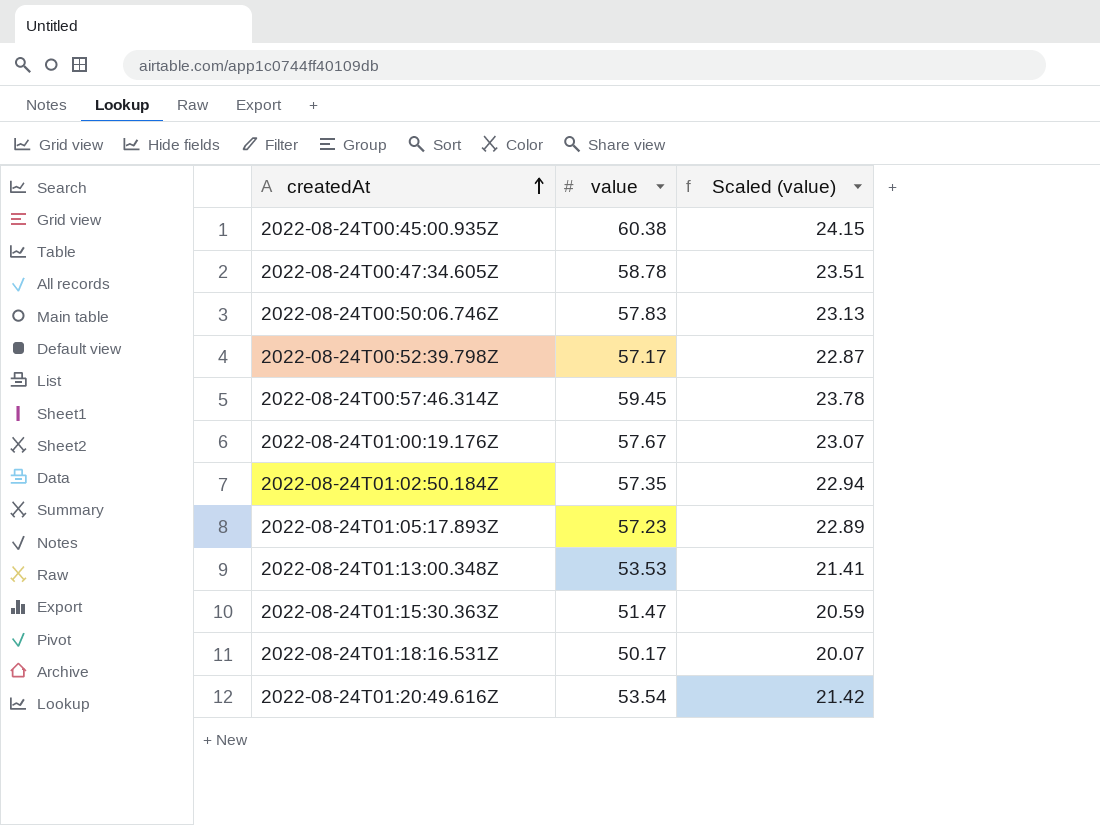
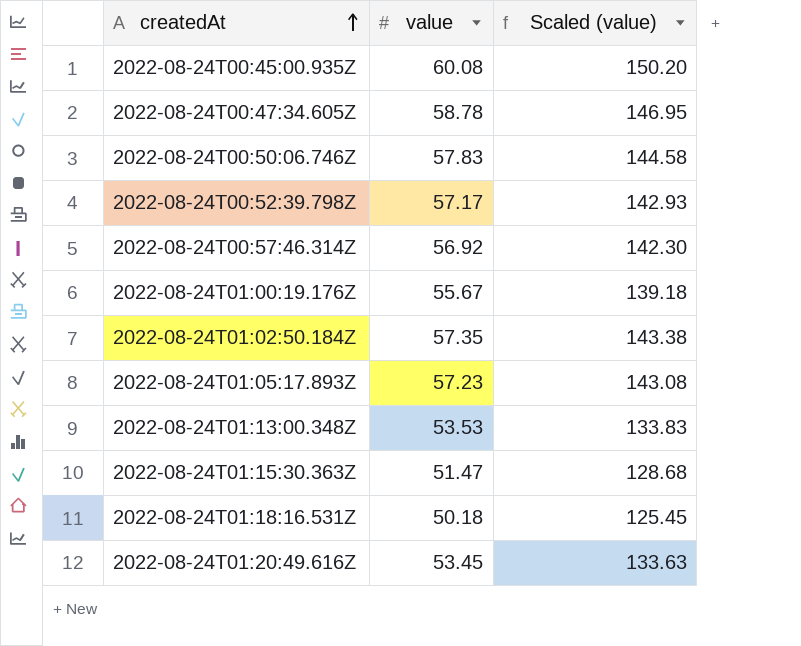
column Scaled (value) | formula: [value] * 0.4 -> [value] * 2.5
2022-08-24T00:45:00.935Z | value: 60.38 -> 60.08
2022-08-24T00:57:46.314Z | value: 59.45 -> 56.92
2022-08-24T01:00:19.176Z | value: 57.67 -> 55.67
2022-08-24T01:18:16.531Z | value: 50.17 -> 50.18
2022-08-24T01:20:49.616Z | value: 53.54 -> 53.45

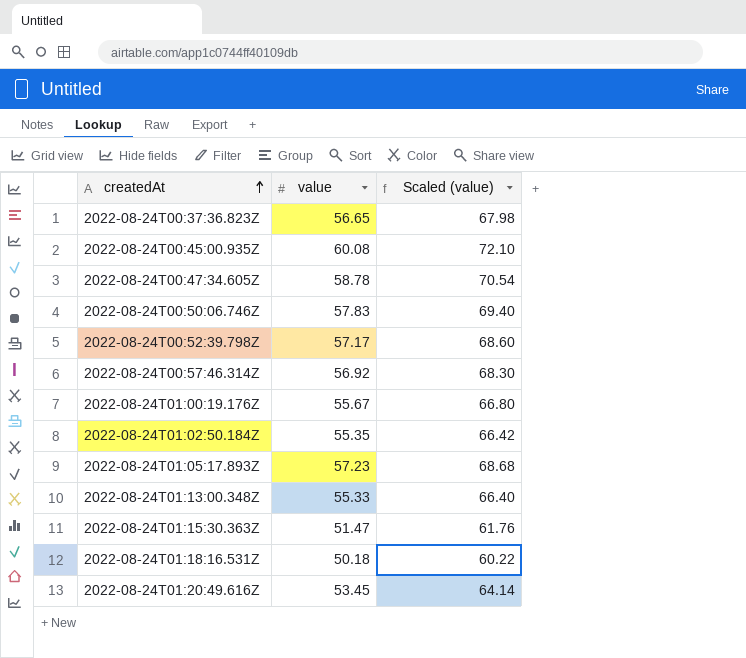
column Scaled (value) | formula: [value] * 2.5 -> [value] * 1.2
row 2022-08-24T00:37:36.823Z: none -> 56.65 | 67.98
2022-08-24T01:02:50.184Z | value: 57.35 -> 55.35
2022-08-24T01:13:00.348Z | value: 53.53 -> 55.33

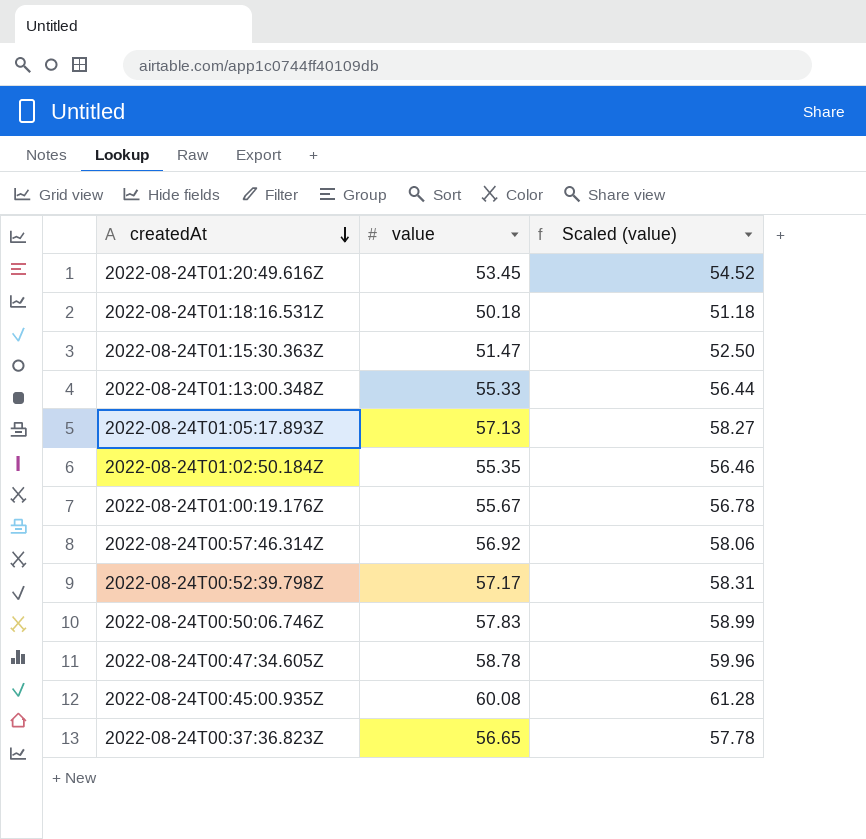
row order: createdAt ascending -> createdAt descending
column Scaled (value) | formula: [value] * 1.2 -> [value] * 1.02
2022-08-24T01:05:17.893Z | value: 57.23 -> 57.13

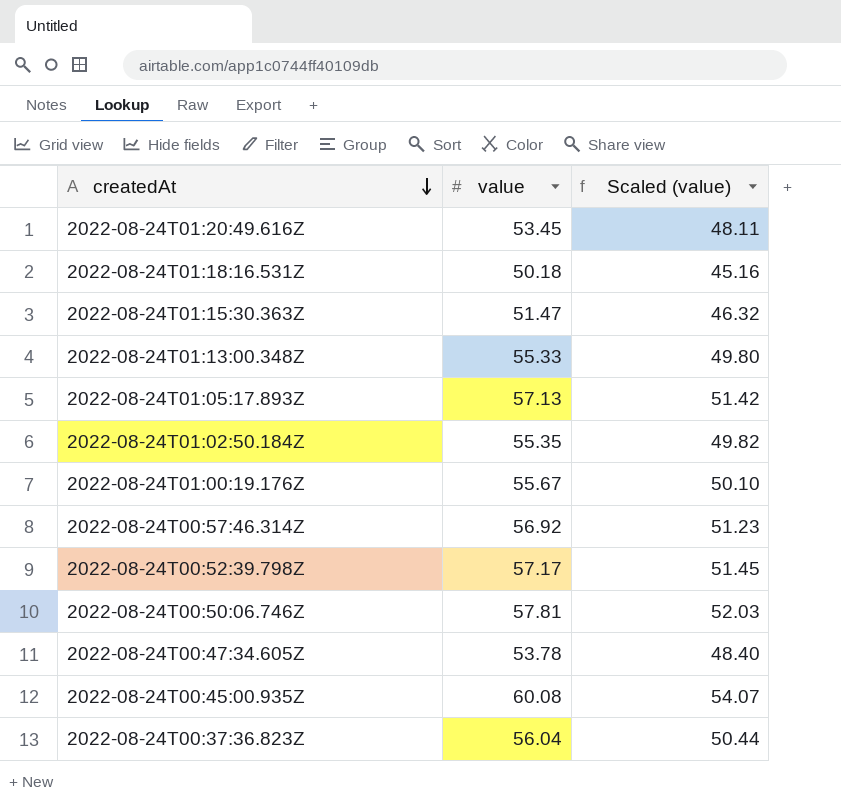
column Scaled (value) | formula: [value] * 1.02 -> [value] * 0.9
2022-08-24T00:50:06.746Z | value: 57.83 -> 57.81
2022-08-24T00:47:34.605Z | value: 58.78 -> 53.78
2022-08-24T00:37:36.823Z | value: 56.65 -> 56.04

